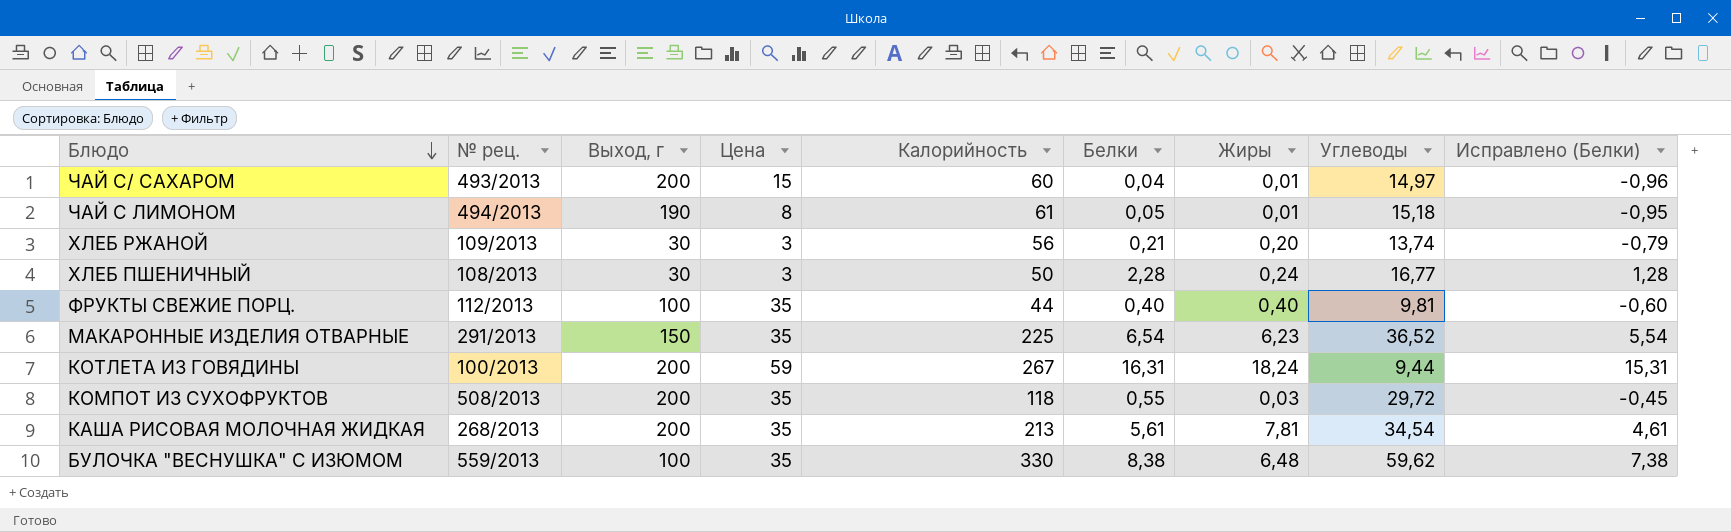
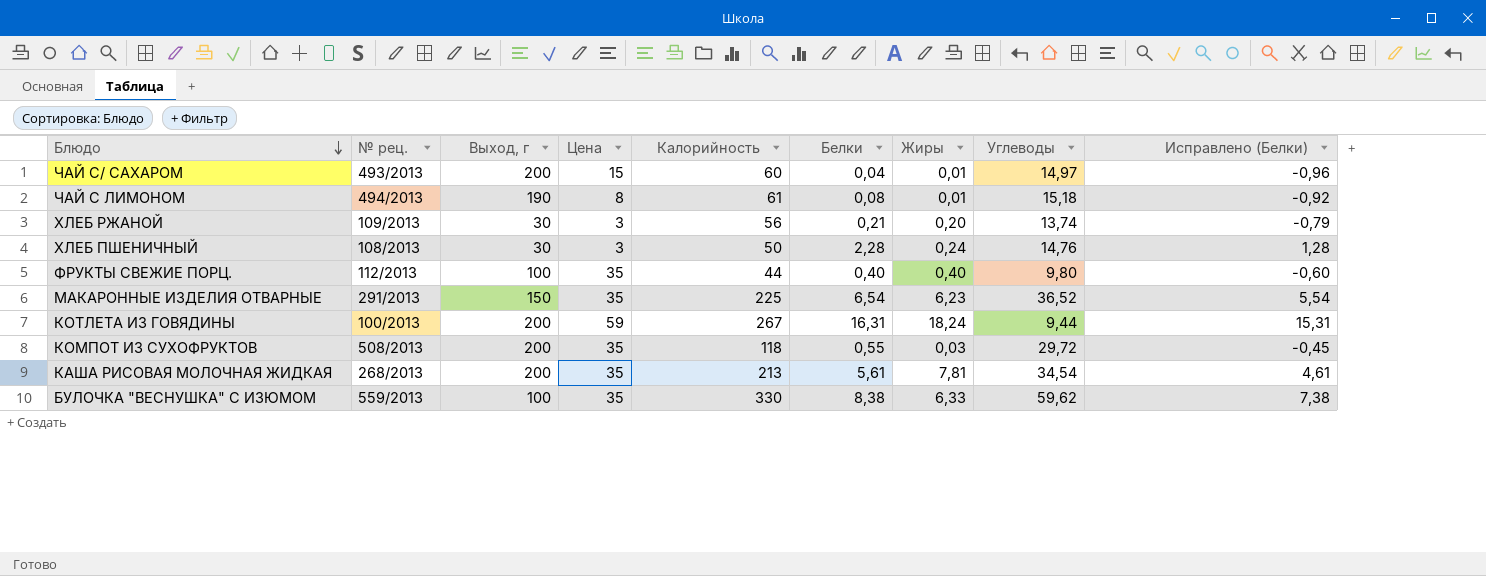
ЧАЙ С ЛИМОНОМ | Белки: 0,05 -> 0,08
ЧАЙ С ЛИМОНОМ | Исправлено (Белки): -0,95 -> -0,92
ХЛЕБ ПШЕНИЧНЫЙ | Углеводы: 16,77 -> 14,76
ФРУКТЫ СВЕЖИЕ ПОРЦ. | Углеводы: 9,81 -> 9,80
БУЛОЧКА "ВЕСНУШКА" С ИЗЮМОМ | Жиры: 6,48 -> 6,33

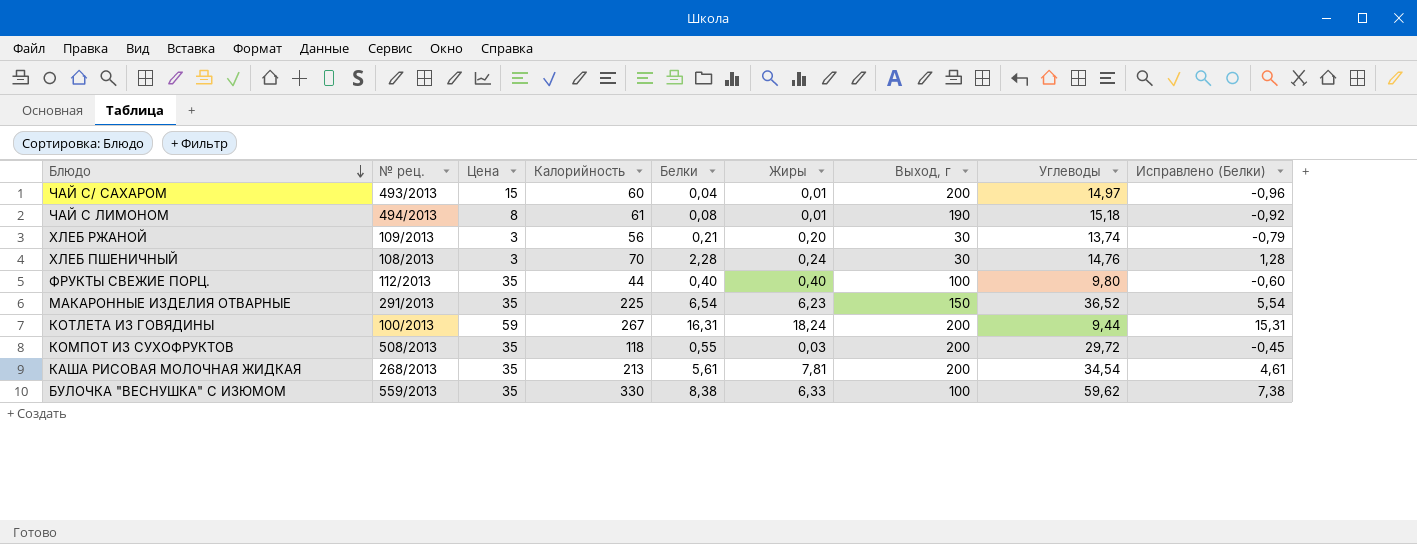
column Выход, г | position: 3 -> 7
ХЛЕБ ПШЕНИЧНЫЙ | Калорийность: 50 -> 70

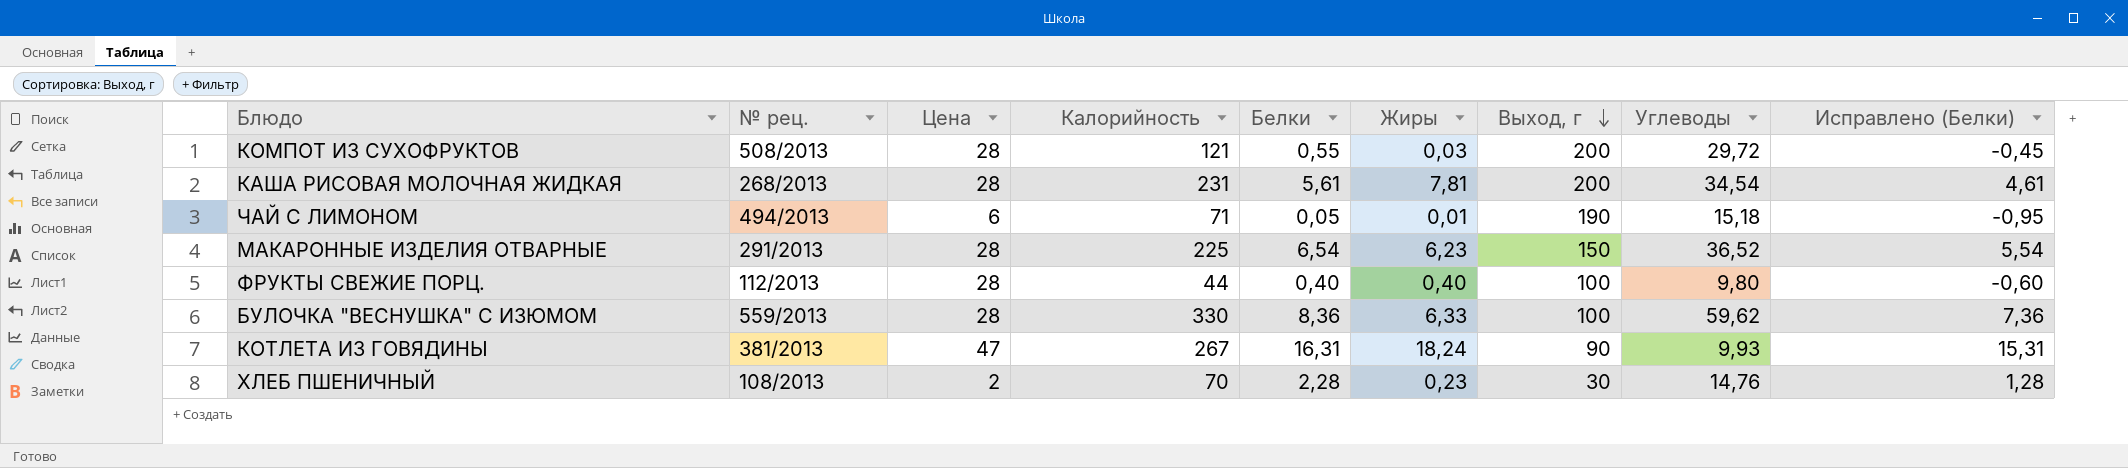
row order: Блюдо descending -> Выход, г descending
row ЧАЙ С/ САХАРОМ: 493/2013 | 15 | 60 | 0,04 | 0,01 | 200 | 14,97 | -0,96 -> none
row ХЛЕБ РЖАНОЙ: 109/2013 | 3 | 56 | 0,21 | 0,20 | 30 | 13,74 | -0,79 -> none
КОМПОТ ИЗ СУХОФРУКТОВ | Цена: 35 -> 28
КОМПОТ ИЗ СУХОФРУКТОВ | Калорийность: 118 -> 121
КАША РИСОВАЯ МОЛОЧНАЯ ЖИДКАЯ | Цена: 35 -> 28
КАША РИСОВАЯ МОЛОЧНАЯ ЖИДКАЯ | Калорийность: 213 -> 231
ЧАЙ С ЛИМОНОМ | Цена: 8 -> 6
ЧАЙ С ЛИМОНОМ | Калорийность: 61 -> 71
ЧАЙ С ЛИМОНОМ | Белки: 0,08 -> 0,05
ЧАЙ С ЛИМОНОМ | Исправлено (Белки): -0,92 -> -0,95
МАКАРОННЫЕ ИЗДЕЛИЯ ОТВАРНЫЕ | Цена: 35 -> 28
ФРУКТЫ СВЕЖИЕ ПОРЦ. | Цена: 35 -> 28
БУЛОЧКА "ВЕСНУШКА" С ИЗЮМОМ | Цена: 35 -> 28
БУЛОЧКА "ВЕСНУШКА" С ИЗЮМОМ | Белки: 8,38 -> 8,36
БУЛОЧКА "ВЕСНУШКА" С ИЗЮМОМ | Исправлено (Белки): 7,38 -> 7,36
КОТЛЕТА ИЗ ГОВЯДИНЫ | № рец.: 100/2013 -> 381/2013
КОТЛЕТА ИЗ ГОВЯДИНЫ | Цена: 59 -> 47
КОТЛЕТА ИЗ ГОВЯДИНЫ | Выход, г: 200 -> 90
КОТЛЕТА ИЗ ГОВЯДИНЫ | Углеводы: 9,44 -> 9,93
ХЛЕБ ПШЕНИЧНЫЙ | Цена: 3 -> 2
ХЛЕБ ПШЕНИЧНЫЙ | Жиры: 0,24 -> 0,23

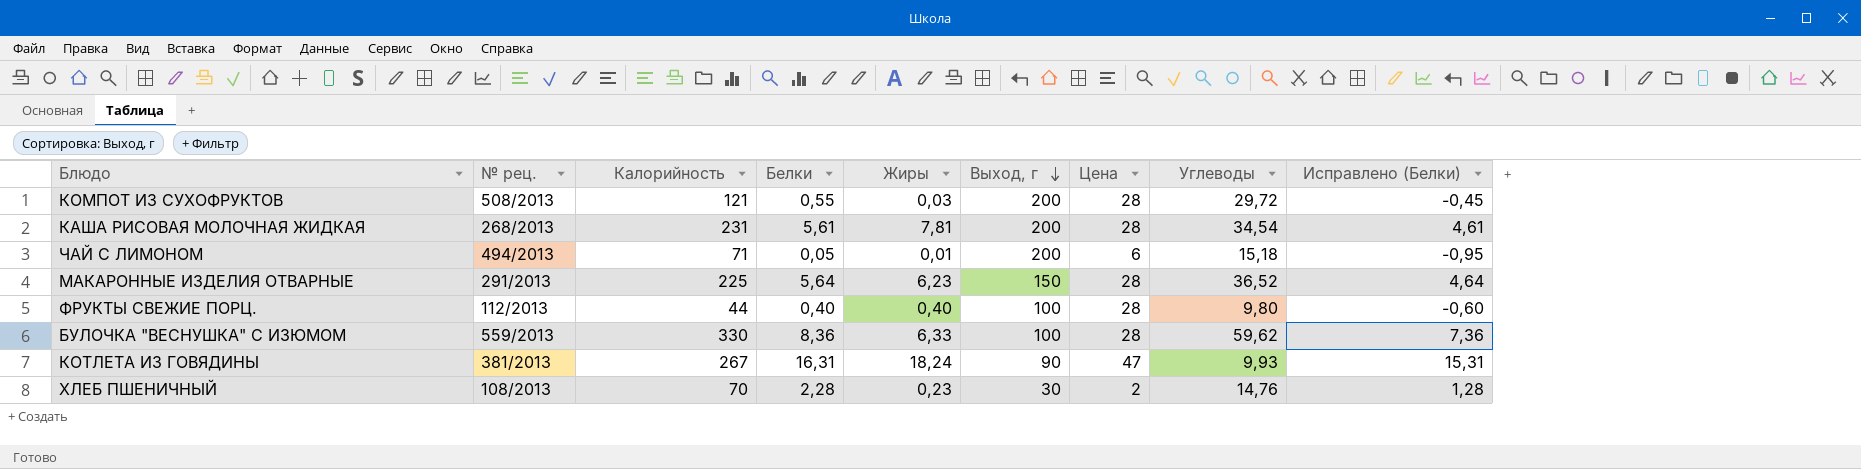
column Цена | position: 3 -> 7
ЧАЙ С ЛИМОНОМ | Выход, г: 190 -> 200
МАКАРОННЫЕ ИЗДЕЛИЯ ОТВАРНЫЕ | Белки: 6,54 -> 5,64
МАКАРОННЫЕ ИЗДЕЛИЯ ОТВАРНЫЕ | Исправлено (Белки): 5,54 -> 4,64

